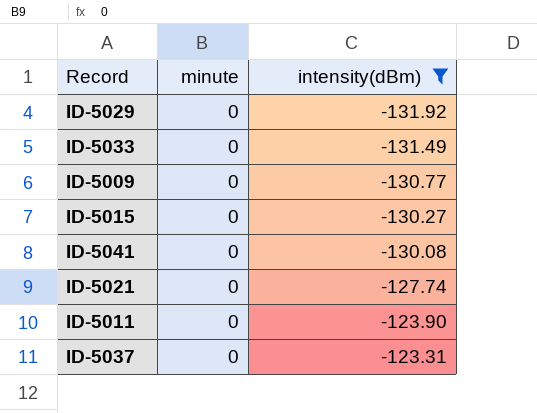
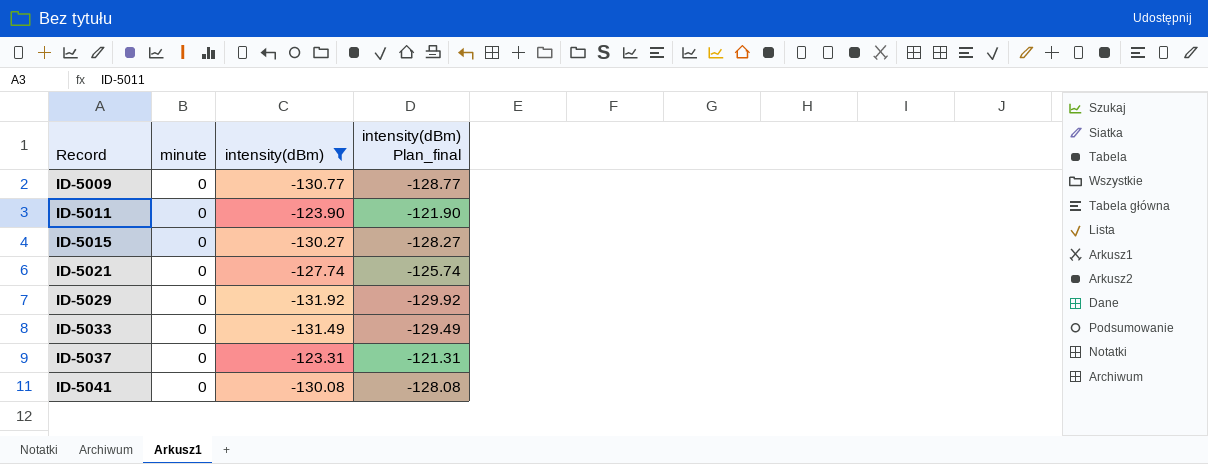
row order: intensity(dBm) ascending -> Record ascending
column intensity(dBm) Plan_final | formula: none -> [intensity(dBm)] + 2

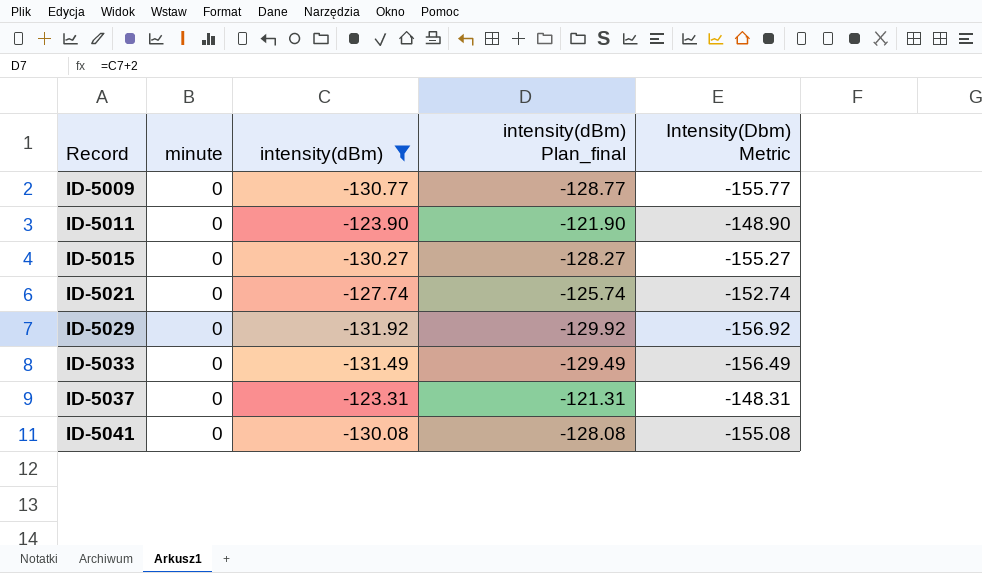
column Intensity(Dbm) Metric | formula: none -> [intensity(dBm)] - 25

